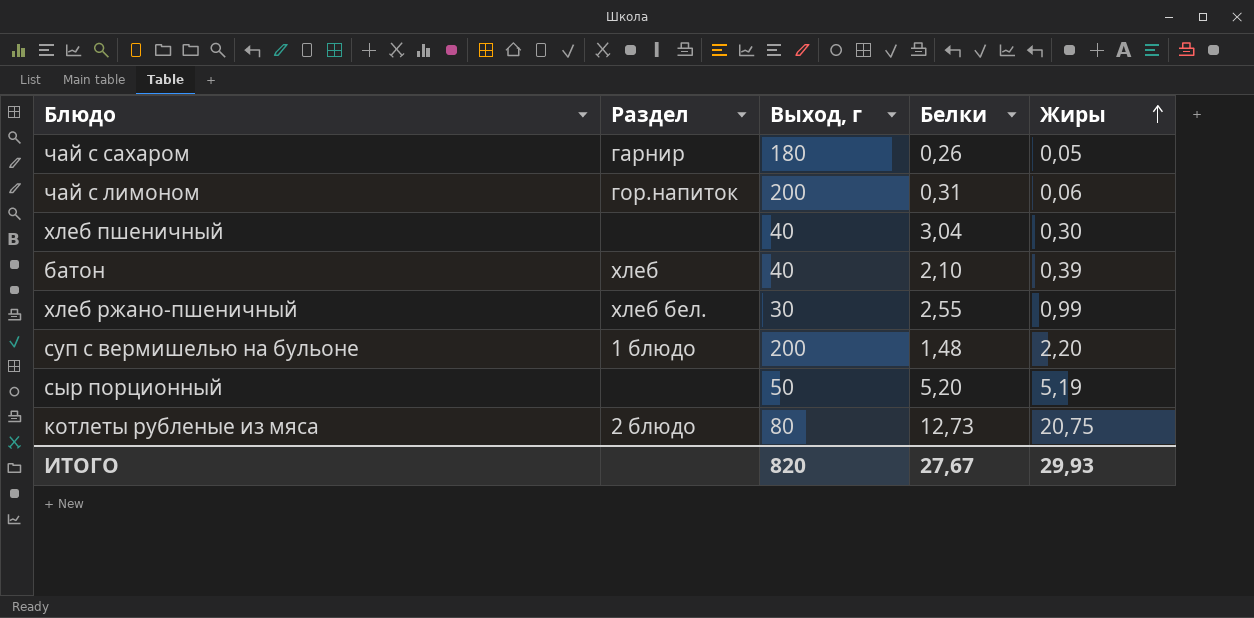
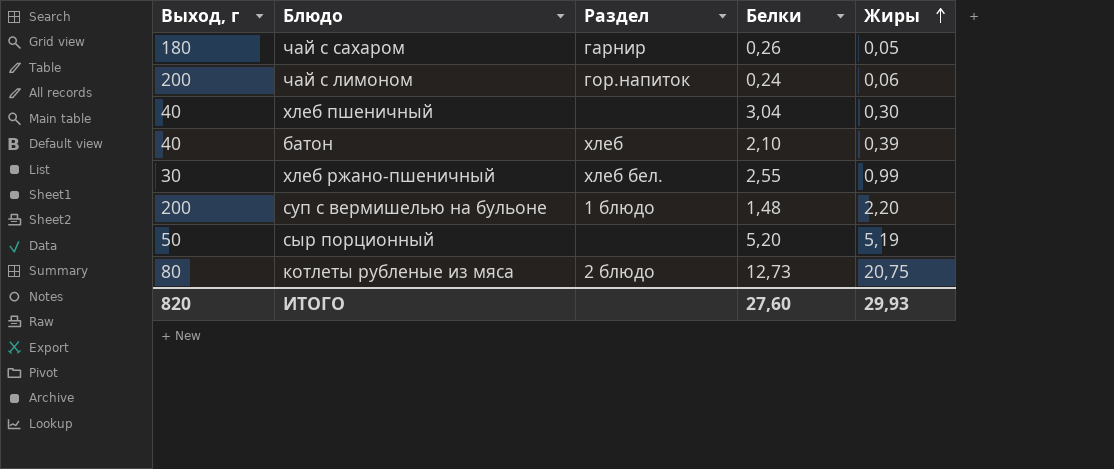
column Выход, г | position: 3 -> 1
чай с лимоном | Белки: 0,31 -> 0,24
ИТОГО | Белки: 27,67 -> 27,60

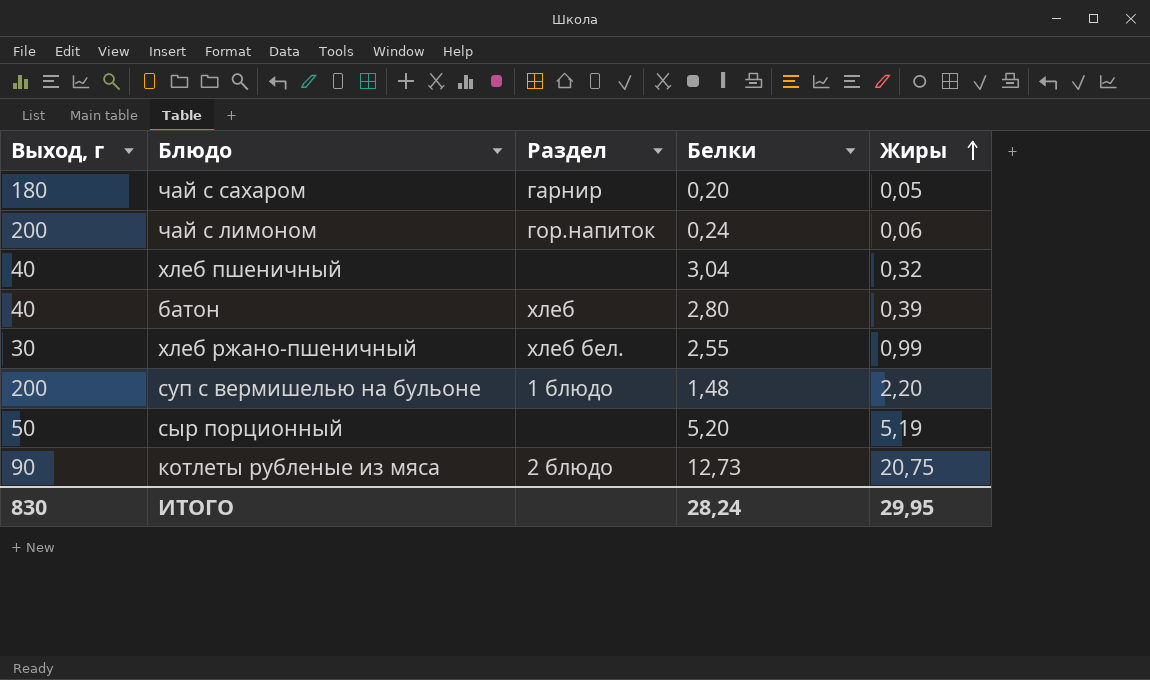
чай с сахаром | Белки: 0,26 -> 0,20
хлеб пшеничный | Жиры: 0,30 -> 0,32
батон | Белки: 2,10 -> 2,80
котлеты рубленые из мяса | Выход, г: 80 -> 90
ИТОГО | Выход, г: 820 -> 830
ИТОГО | Белки: 27,60 -> 28,24
ИТОГО | Жиры: 29,93 -> 29,95

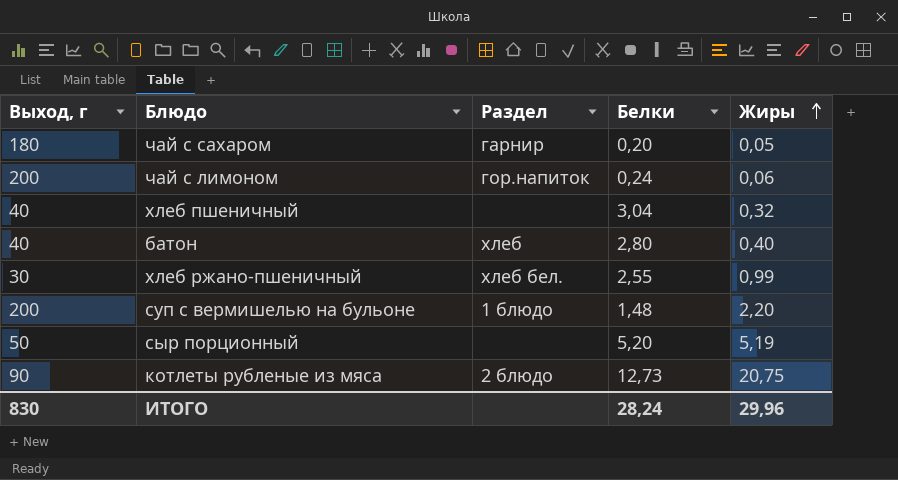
батон | Жиры: 0,39 -> 0,40
ИТОГО | Жиры: 29,95 -> 29,96

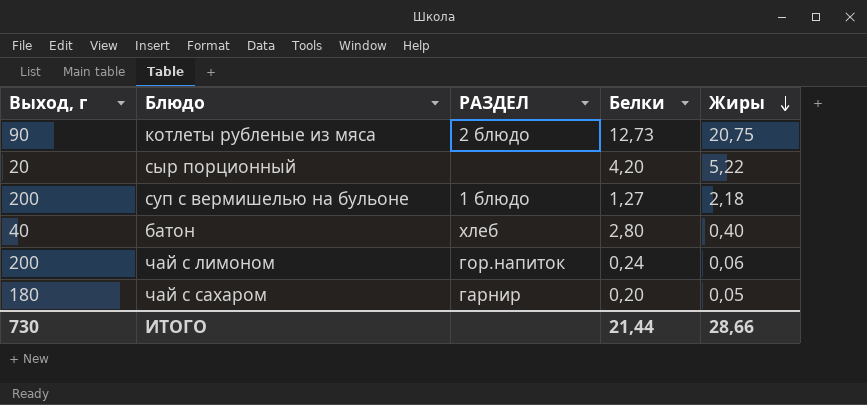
row order: Жиры ascending -> Жиры descending
column name: Раздел -> РАЗДЕЛ
row хлеб пшеничный: 40 | none | 3,04 | 0,32 -> none
row хлеб ржано-пшеничный: 30 | хлеб бел. | 2,55 | 0,99 -> none
сыр порционный | Выход, г: 50 -> 20
сыр порционный | Белки: 5,20 -> 4,20
сыр порционный | Жиры: 5,19 -> 5,22
суп с вермишелью на бульоне | Белки: 1,48 -> 1,27
суп с вермишелью на бульоне | Жиры: 2,20 -> 2,18
ИТОГО | Выход, г: 830 -> 730
ИТОГО | Белки: 28,24 -> 21,44
ИТОГО | Жиры: 29,96 -> 28,66

